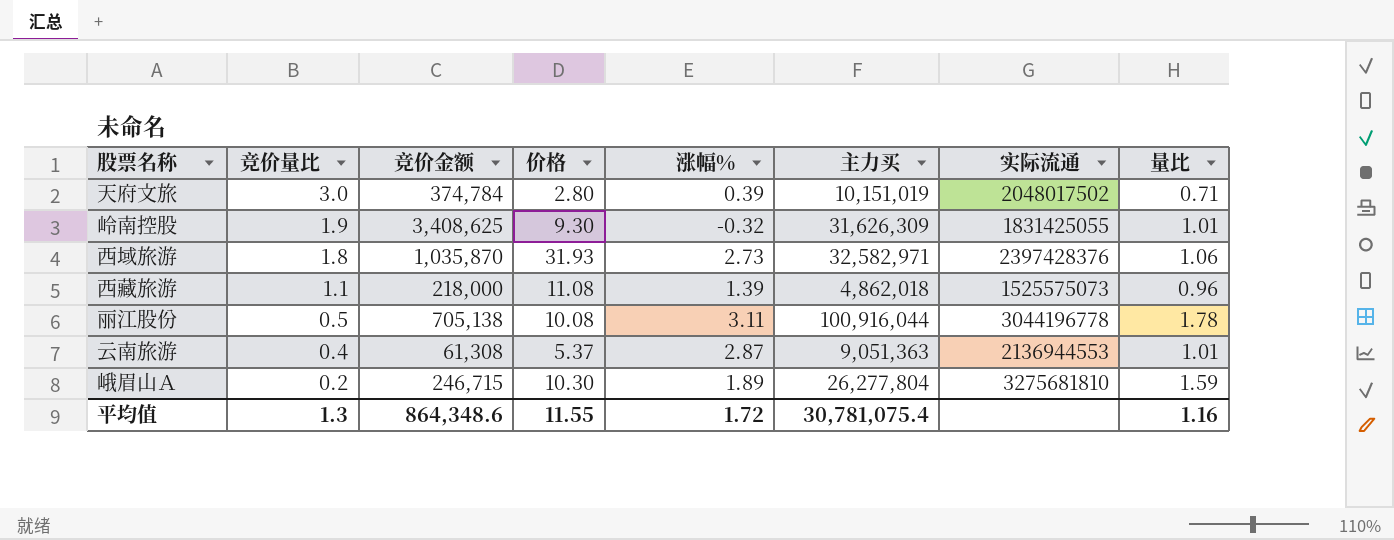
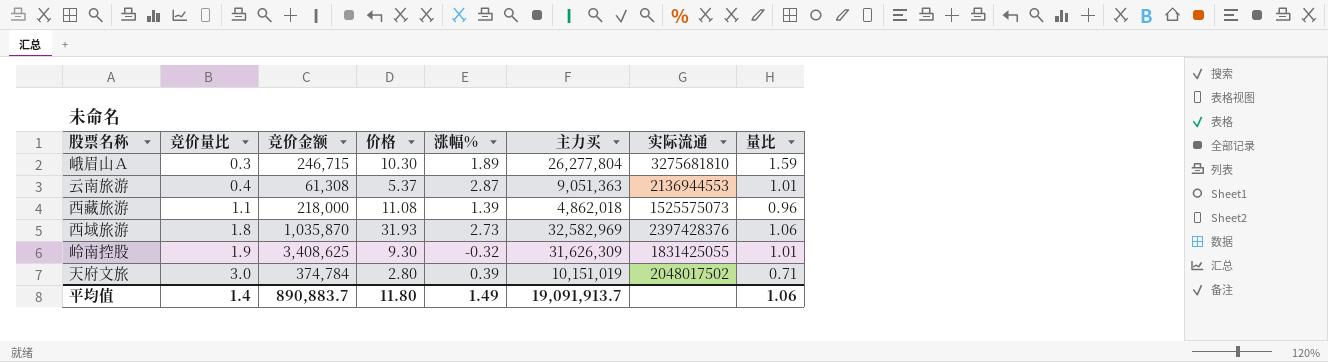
row order: 竞价量比 descending -> 竞价量比 ascending
row 丽江股份: 0.5 | 705,138 | 10.08 | 3.11 | 100,916,044 | 3044196778 | 1.78 -> none
峨眉山Ａ | 竞价量比: 0.2 -> 0.3
西域旅游 | 主力买: 32,582,971 -> 32,582,969
平均值 | 竞价量比: 1.3 -> 1.4
平均值 | 竞价金额: 864,348.6 -> 890,883.7
平均值 | 价格: 11.55 -> 11.80
平均值 | 涨幅%: 1.72 -> 1.49
平均值 | 主力买: 30,781,075.4 -> 19,091,913.7
平均值 | 量比: 1.16 -> 1.06

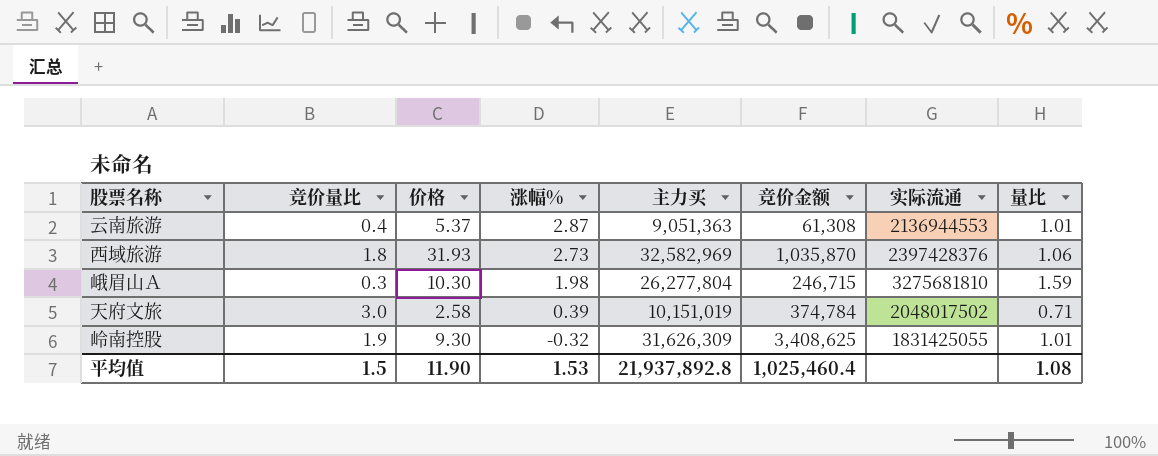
row order: 竞价量比 ascending -> 涨幅% descending
column 竞价金额 | position: 3 -> 6
row 西藏旅游: 1.1 | 218,000 | 11.08 | 1.39 | 4,862,018 | 1525575073 | 0.96 -> none
峨眉山Ａ | 涨幅%: 1.89 -> 1.98
天府文旅 | 价格: 2.80 -> 2.58
平均值 | 竞价量比: 1.4 -> 1.5
平均值 | 价格: 11.80 -> 11.90
平均值 | 涨幅%: 1.49 -> 1.53
平均值 | 主力买: 19,091,913.7 -> 21,937,892.8
平均值 | 竞价金额: 890,883.7 -> 1,025,460.4
平均值 | 量比: 1.06 -> 1.08

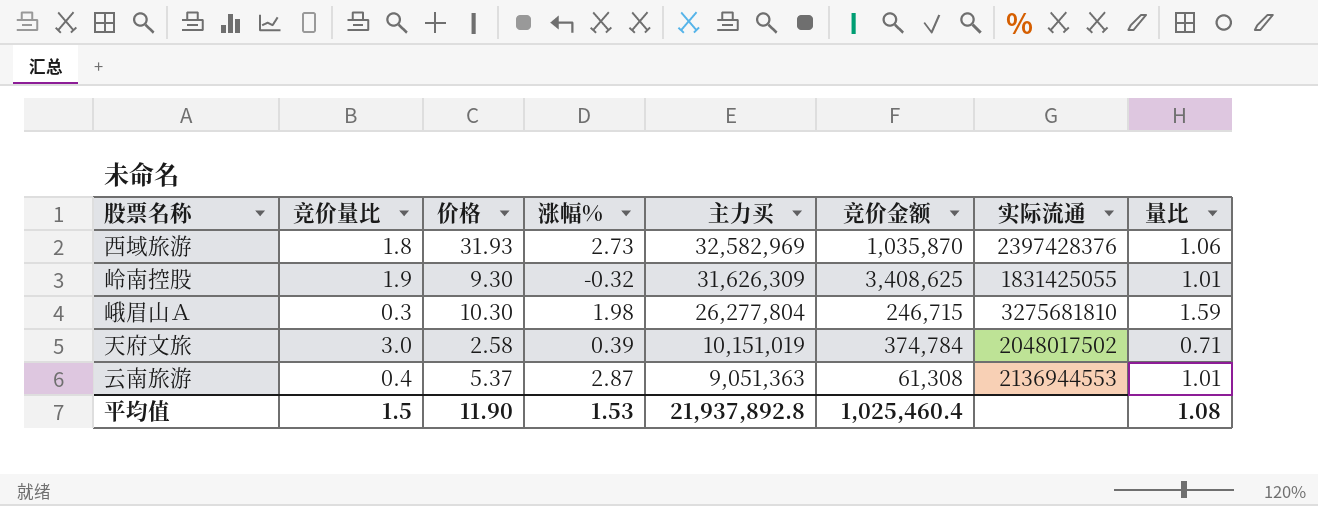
row order: 涨幅% descending -> 主力买 descending

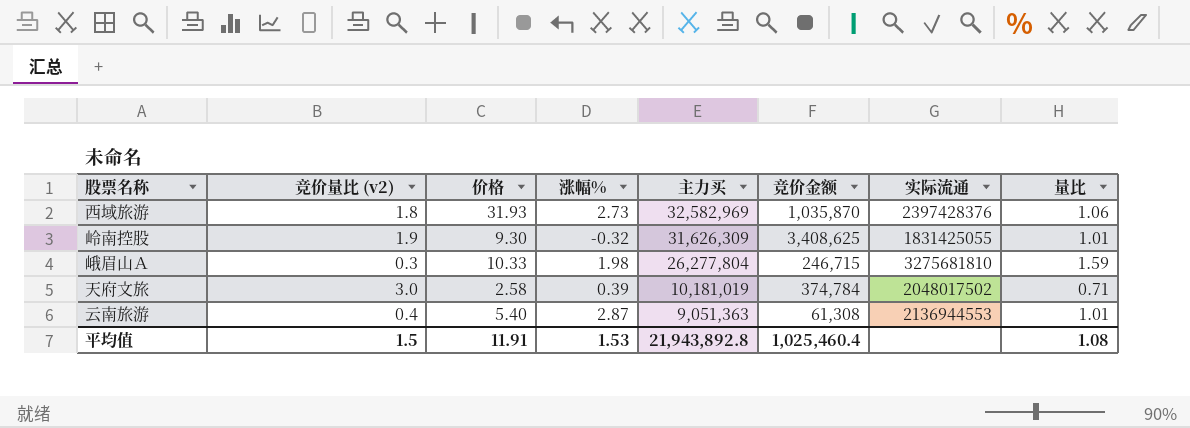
column name: 竞价量比 -> 竞价量比 (v2)
峨眉山Ａ | 价格: 10.30 -> 10.33
天府文旅 | 主力买: 10,151,019 -> 10,181,019
云南旅游 | 价格: 5.37 -> 5.40
平均值 | 价格: 11.90 -> 11.91
平均值 | 主力买: 21,937,892.8 -> 21,943,892.8

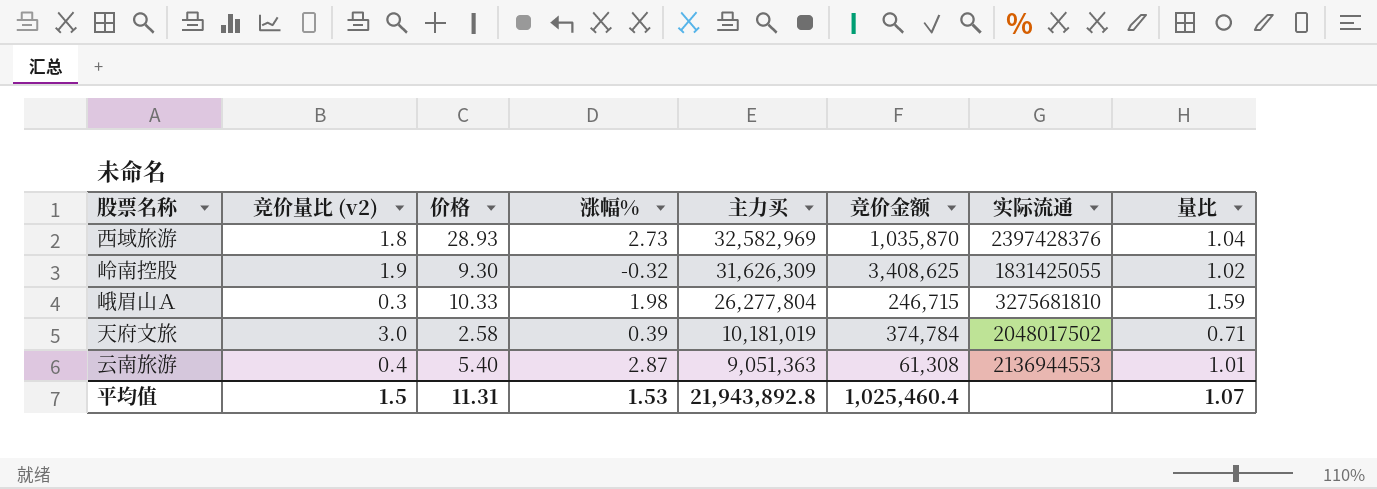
西域旅游 | 价格: 31.93 -> 28.93
西域旅游 | 量比: 1.06 -> 1.04
岭南控股 | 量比: 1.01 -> 1.02
平均值 | 价格: 11.91 -> 11.31
平均值 | 量比: 1.08 -> 1.07

